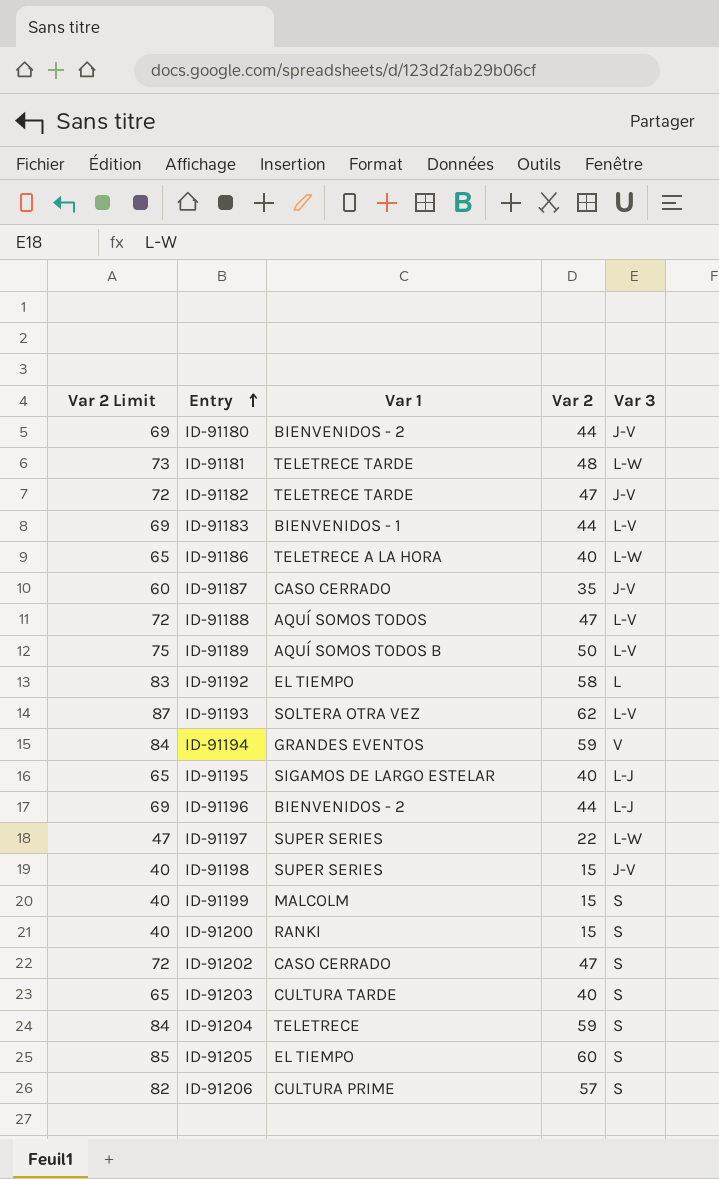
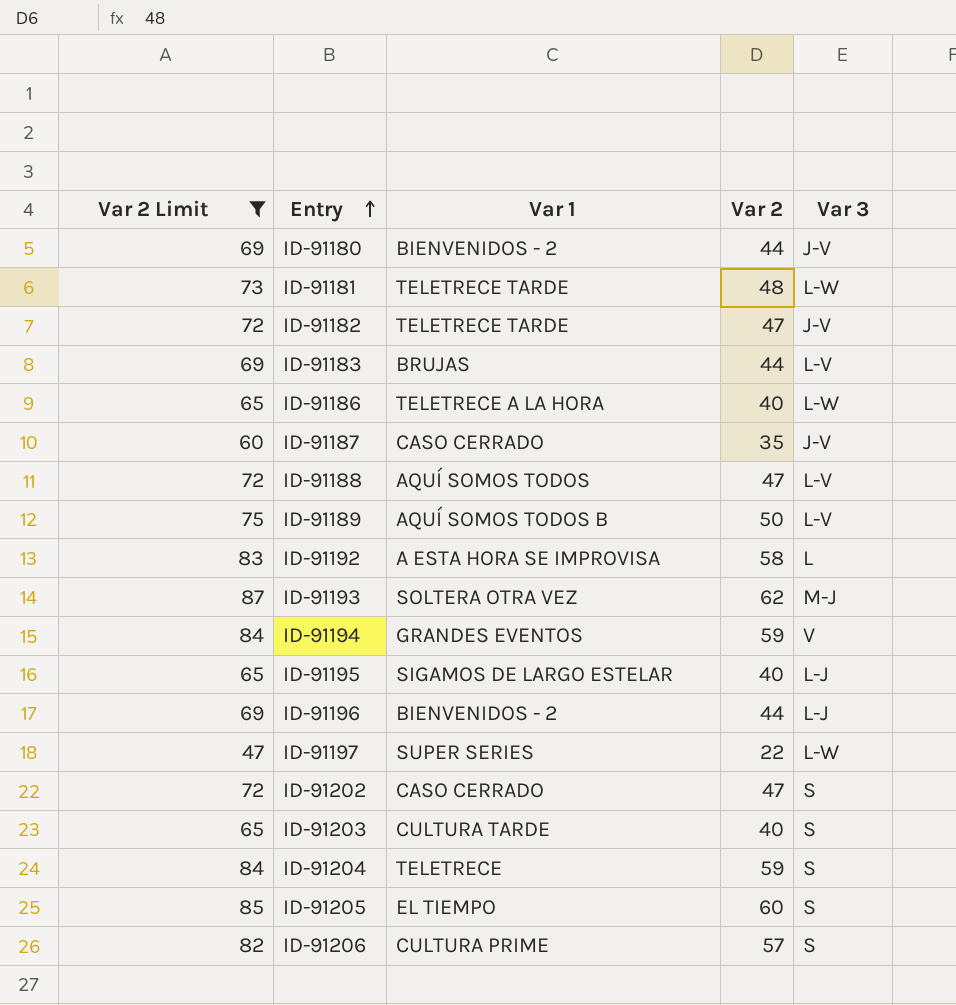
filter: none -> Var 2 Limit != 40
ID-91183 | Var 1: BIENVENIDOS - 1 -> BRUJAS
ID-91192 | Var 1: EL TIEMPO -> A ESTA HORA SE IMPROVISA
ID-91193 | Var 3: L-V -> M-J

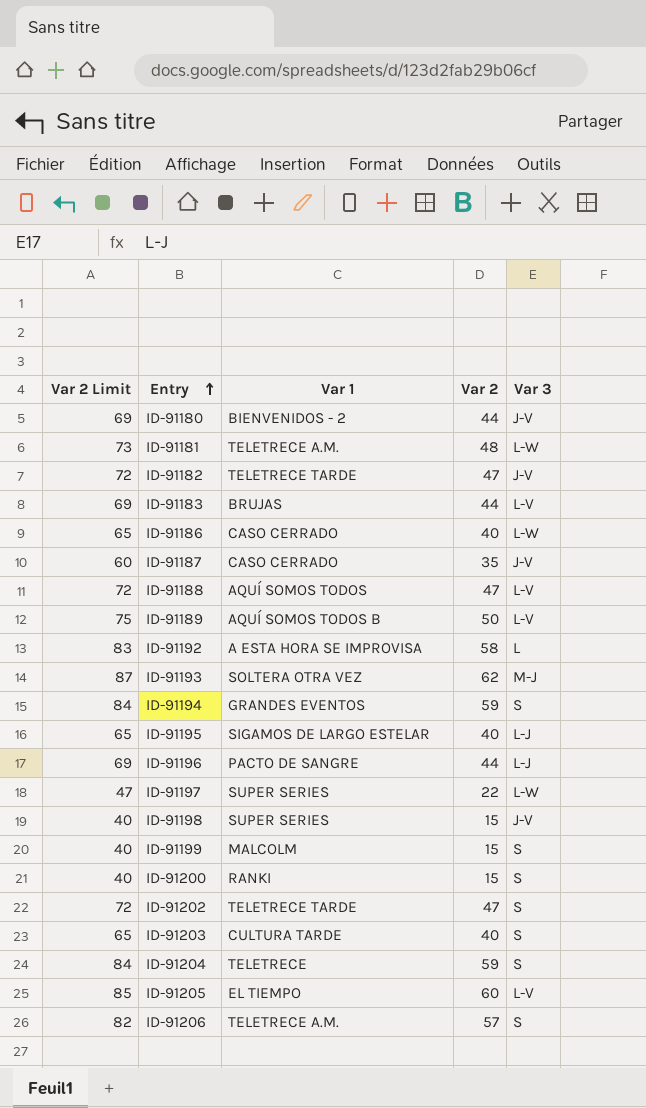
filter: Var 2 Limit != 40 -> none
ID-91181 | Var 1: TELETRECE TARDE -> TELETRECE A.M.
ID-91186 | Var 1: TELETRECE A LA HORA -> CASO CERRADO
ID-91194 | Var 3: V -> S
ID-91196 | Var 1: BIENVENIDOS - 2 -> PACTO DE SANGRE
ID-91202 | Var 1: CASO CERRADO -> TELETRECE TARDE
ID-91205 | Var 3: S -> L-V
ID-91206 | Var 1: CULTURA PRIME -> TELETRECE A.M.

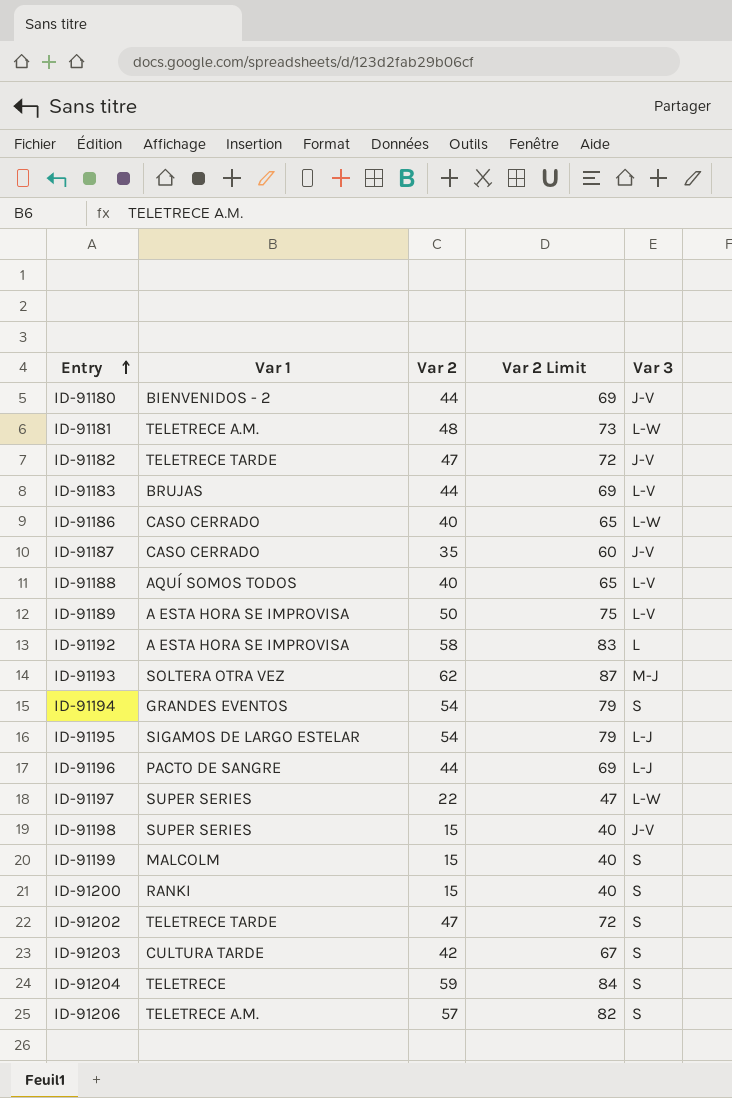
column Var 2 Limit | position: 1 -> 4
row ID-91205: 85 | EL TIEMPO | 60 | L-V -> none
ID-91188 | Var 2: 47 -> 40
ID-91188 | Var 2 Limit: 72 -> 65
ID-91189 | Var 1: AQUÍ SOMOS TODOS B -> A ESTA HORA SE IMPROVISA
ID-91194 | Var 2: 59 -> 54
ID-91194 | Var 2 Limit: 84 -> 79
ID-91195 | Var 2: 40 -> 54
ID-91195 | Var 2 Limit: 65 -> 79
ID-91203 | Var 2: 40 -> 42
ID-91203 | Var 2 Limit: 65 -> 67

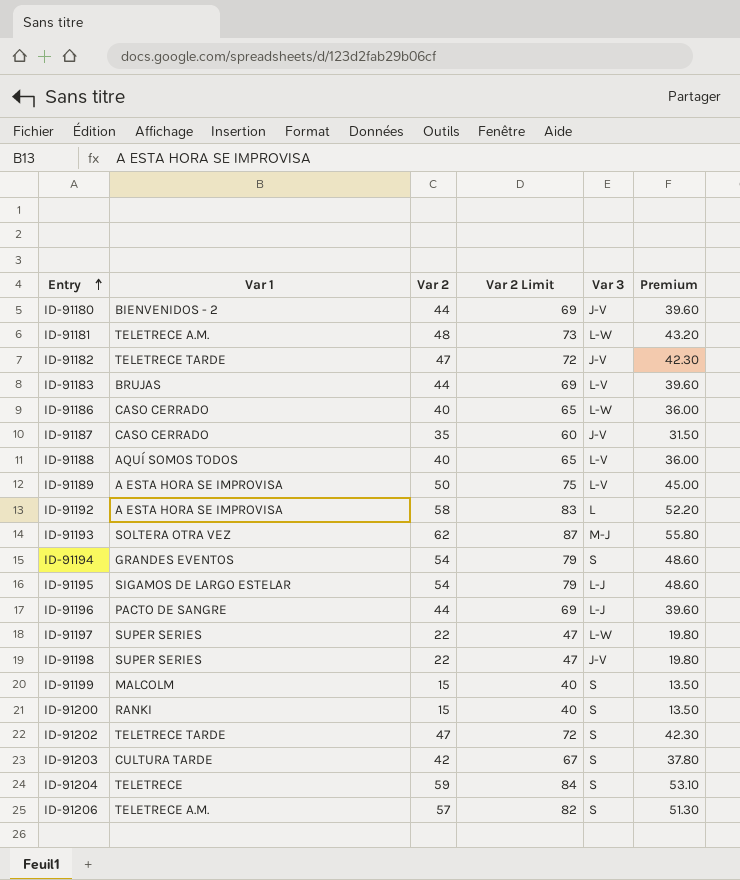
column Premium | formula: none -> [Var 2] * 0.9
ID-91198 | Var 2: 15 -> 22
ID-91198 | Var 2 Limit: 40 -> 47

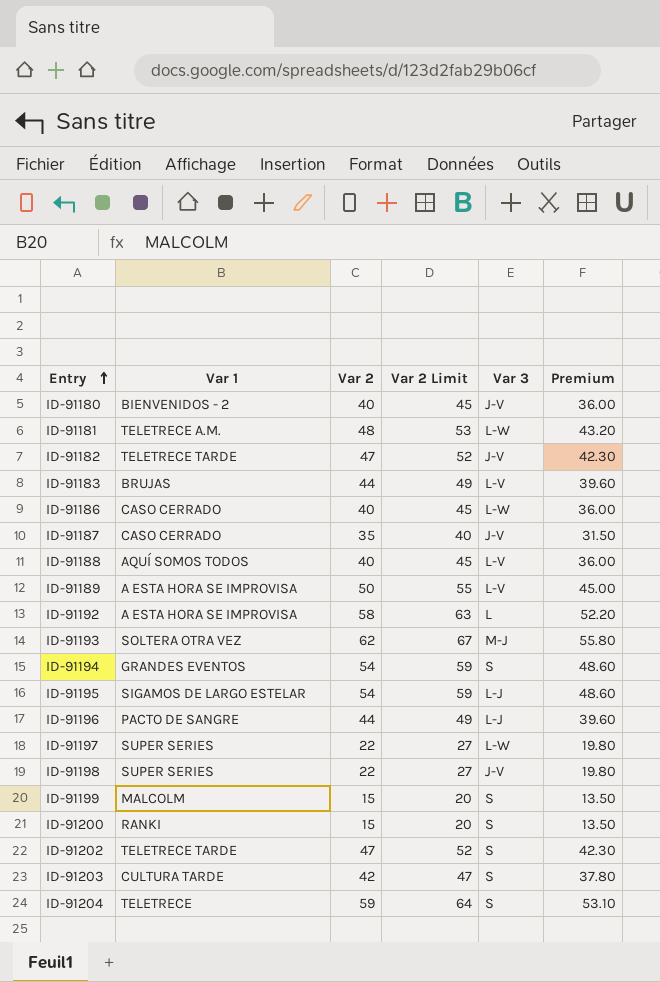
column Var 2 Limit | formula: [Var 2] + 25 -> [Var 2] + 5
row ID-91206: TELETRECE A.M. | 57 | 82 | S | 51.30 -> none
ID-91180 | Var 2: 44 -> 40
ID-91180 | Premium: 39.60 -> 36.00

